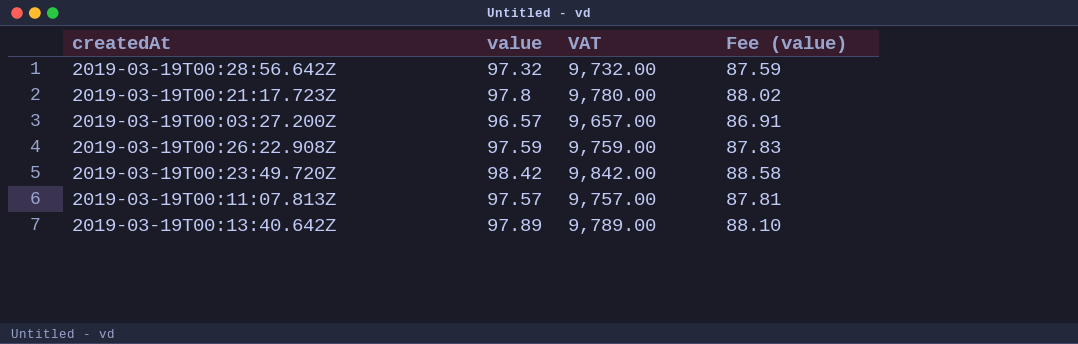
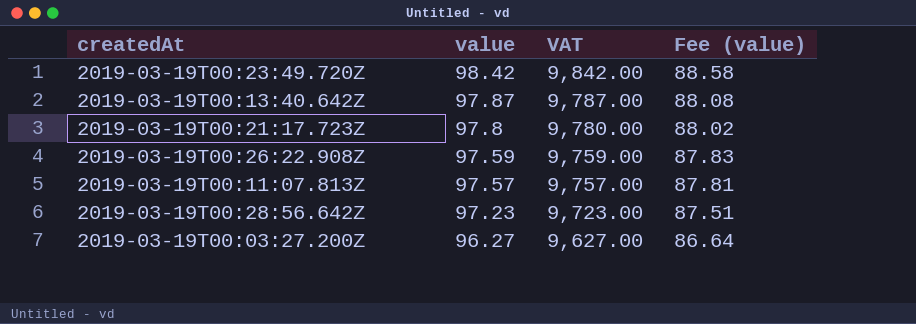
row order: none -> value descending
2019-03-19T00:13:40.642Z | value: 97.89 -> 97.87
2019-03-19T00:13:40.642Z | VAT: 9,789.00 -> 9,787.00
2019-03-19T00:13:40.642Z | Fee (value): 88.10 -> 88.08
2019-03-19T00:28:56.642Z | value: 97.32 -> 97.23
2019-03-19T00:28:56.642Z | VAT: 9,732.00 -> 9,723.00
2019-03-19T00:28:56.642Z | Fee (value): 87.59 -> 87.51
2019-03-19T00:03:27.200Z | value: 96.57 -> 96.27
2019-03-19T00:03:27.200Z | VAT: 9,657.00 -> 9,627.00
2019-03-19T00:03:27.200Z | Fee (value): 86.91 -> 86.64

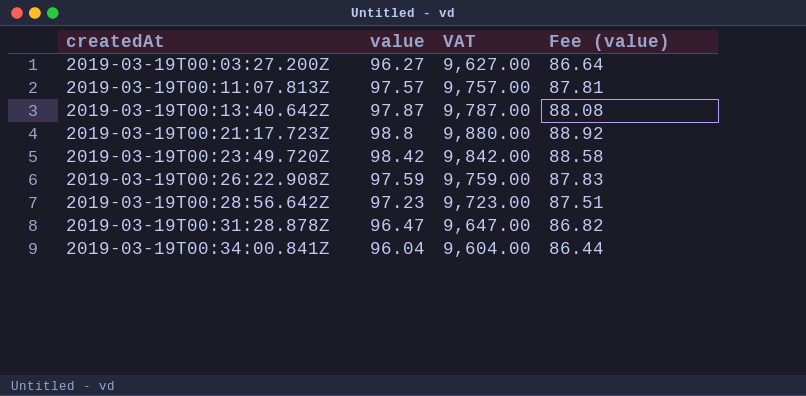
row order: value descending -> createdAt ascending
2019-03-19T00:21:17.723Z | value: 97.8 -> 98.8
2019-03-19T00:21:17.723Z | VAT: 9,780.00 -> 9,880.00
2019-03-19T00:21:17.723Z | Fee (value): 88.02 -> 88.92
row 2019-03-19T00:31:28.878Z: none -> 96.47 | 9,647.00 | 86.82
row 2019-03-19T00:34:00.841Z: none -> 96.04 | 9,604.00 | 86.44

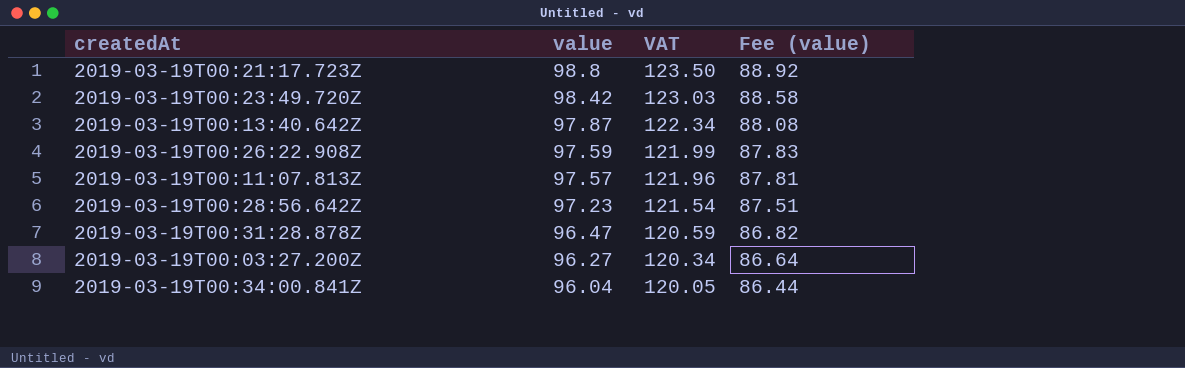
row order: createdAt ascending -> value descending
column VAT | formula: [value] * 100 -> [value] * 1.25

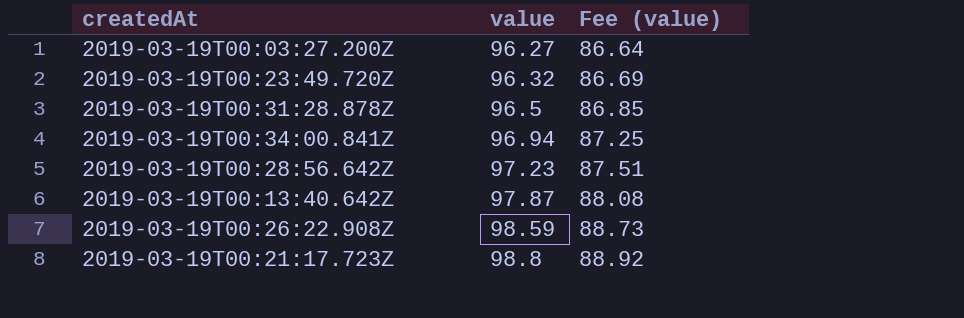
row order: value descending -> value ascending
column VAT | formula: [value] * 1.25 -> none
row 2019-03-19T00:11:07.813Z: 97.57 | 121.96 | 87.81 -> none
2019-03-19T00:23:49.720Z | value: 98.42 -> 96.32
2019-03-19T00:23:49.720Z | Fee (value): 88.58 -> 86.69
2019-03-19T00:31:28.878Z | value: 96.47 -> 96.5
2019-03-19T00:31:28.878Z | Fee (value): 86.82 -> 86.85
2019-03-19T00:34:00.841Z | value: 96.04 -> 96.94
2019-03-19T00:34:00.841Z | Fee (value): 86.44 -> 87.25
2019-03-19T00:26:22.908Z | value: 97.59 -> 98.59
2019-03-19T00:26:22.908Z | Fee (value): 87.83 -> 88.73

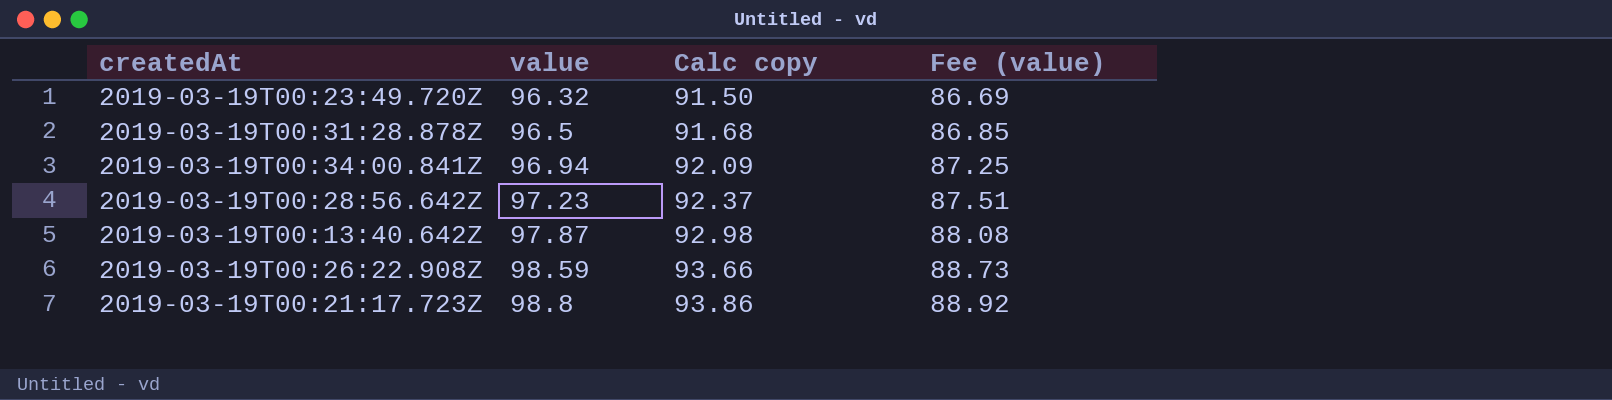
column Calc copy | formula: none -> [value] * 0.95
row 2019-03-19T00:03:27.200Z: 96.27 | 86.64 -> none

